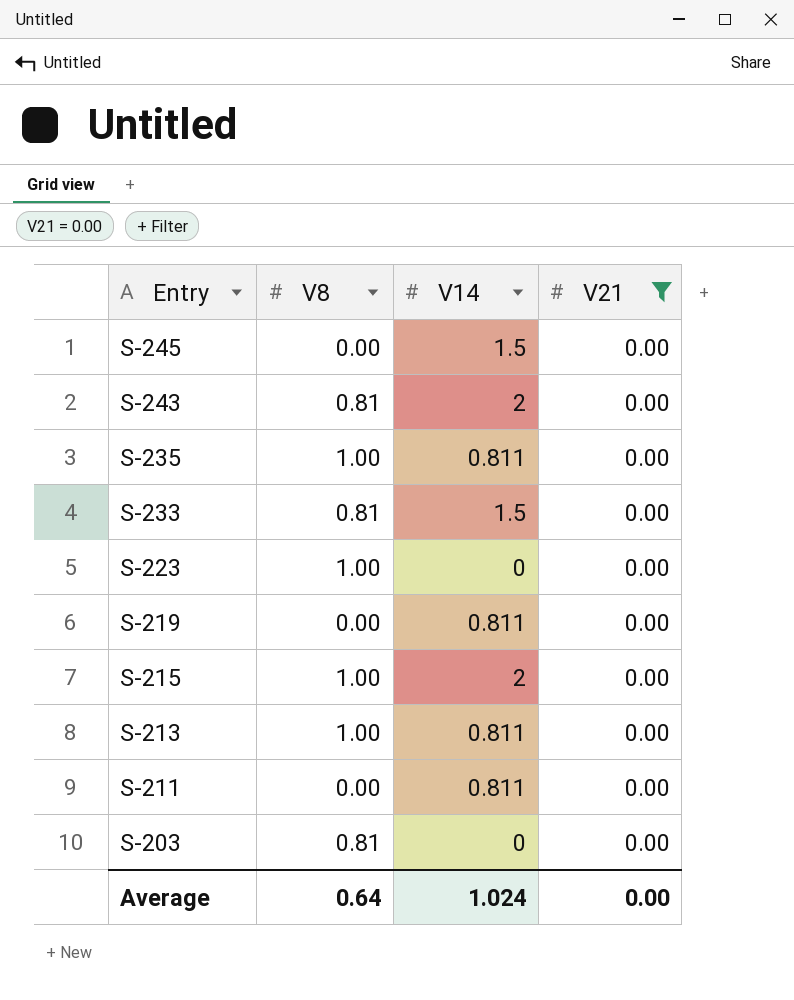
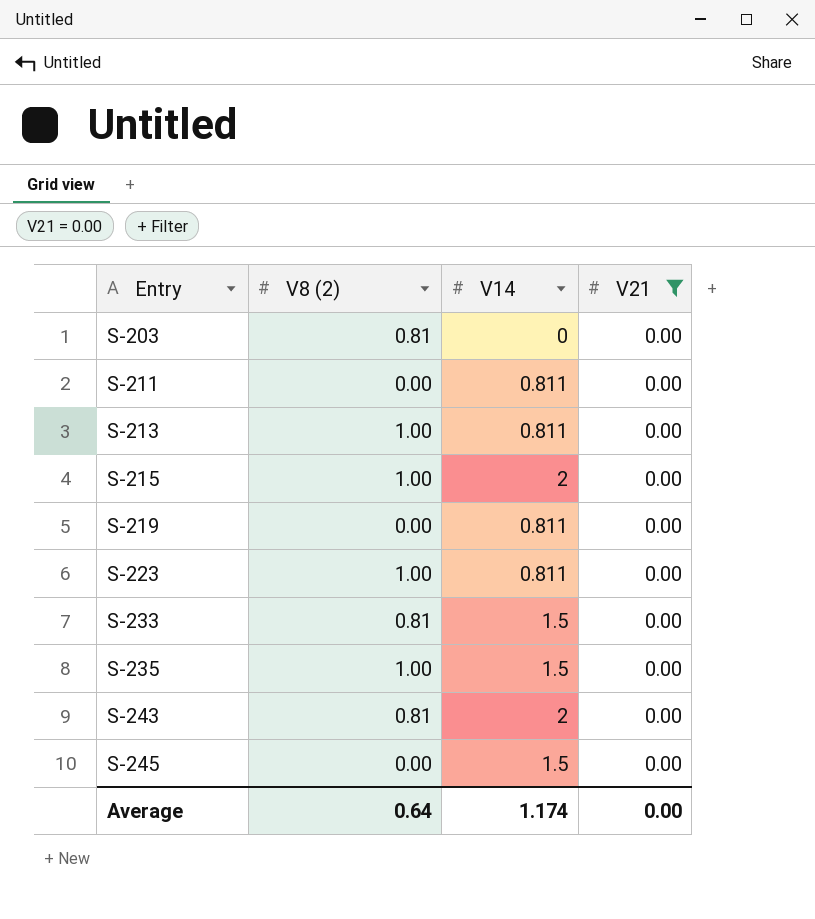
row order: Entry descending -> Entry ascending
column name: V8 -> V8 (2)
S-223 | V14: 0 -> 0.811
S-235 | V14: 0.811 -> 1.5
Average | V14: 1.024 -> 1.174

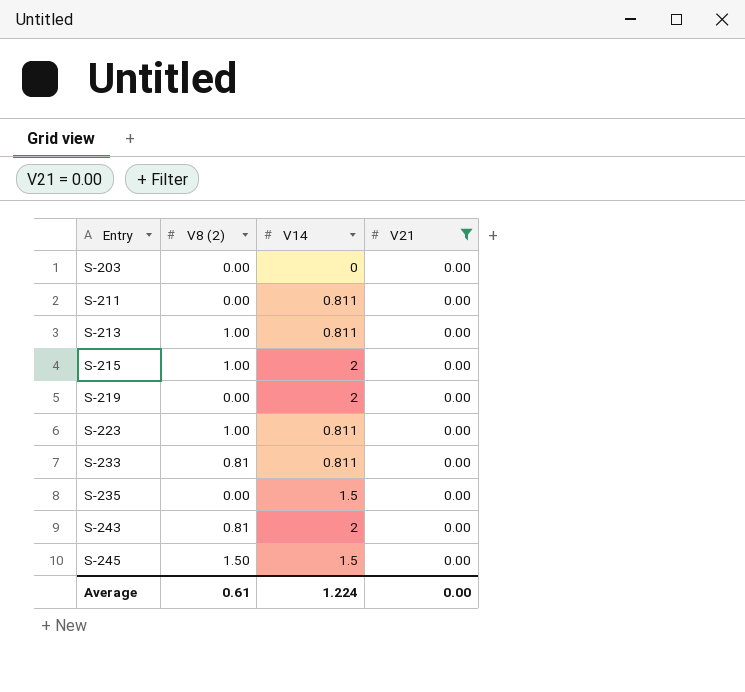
S-203 | V8 (2): 0.81 -> 0.00
S-219 | V14: 0.811 -> 2
S-233 | V14: 1.5 -> 0.811
S-235 | V8 (2): 1.00 -> 0.00
S-245 | V8 (2): 0.00 -> 1.50
Average | V8 (2): 0.64 -> 0.61
Average | V14: 1.174 -> 1.224

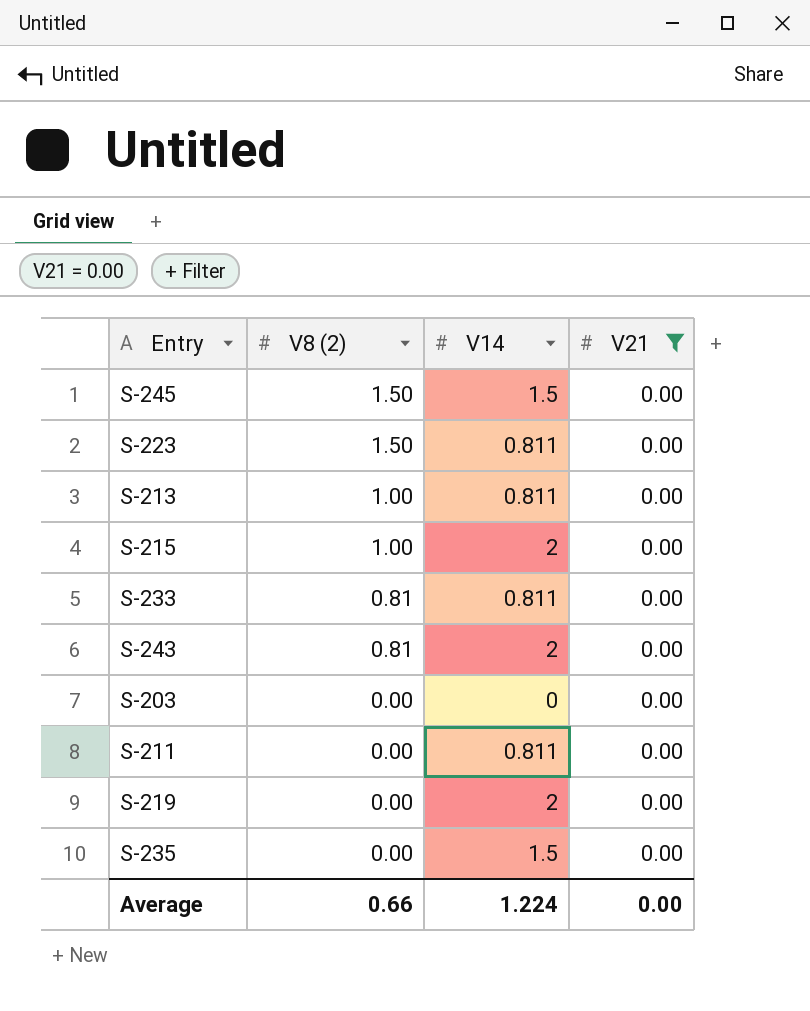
row order: Entry ascending -> V8 (2) descending
S-223 | V8 (2): 1.00 -> 1.50
Average | V8 (2): 0.61 -> 0.66

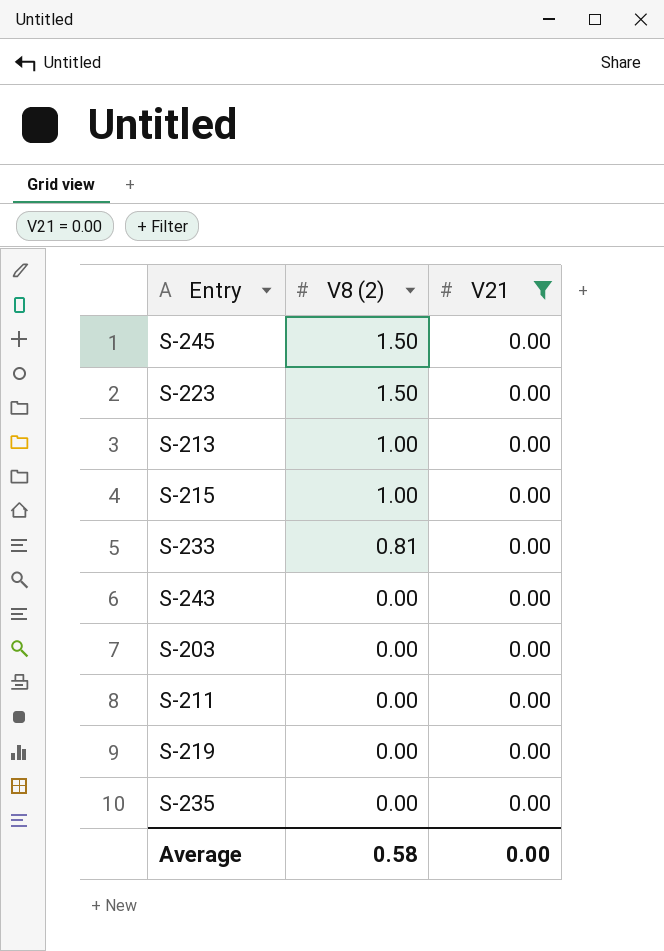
column V14 | position: 3 -> none
S-243 | V8 (2): 0.81 -> 0.00
Average | V8 (2): 0.66 -> 0.58

